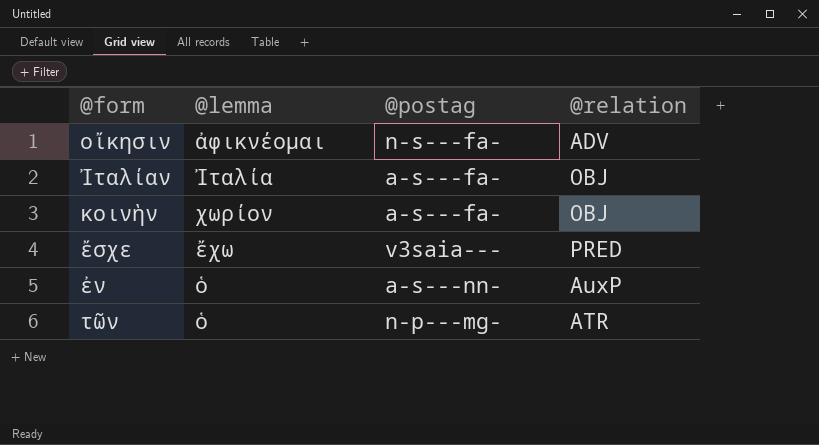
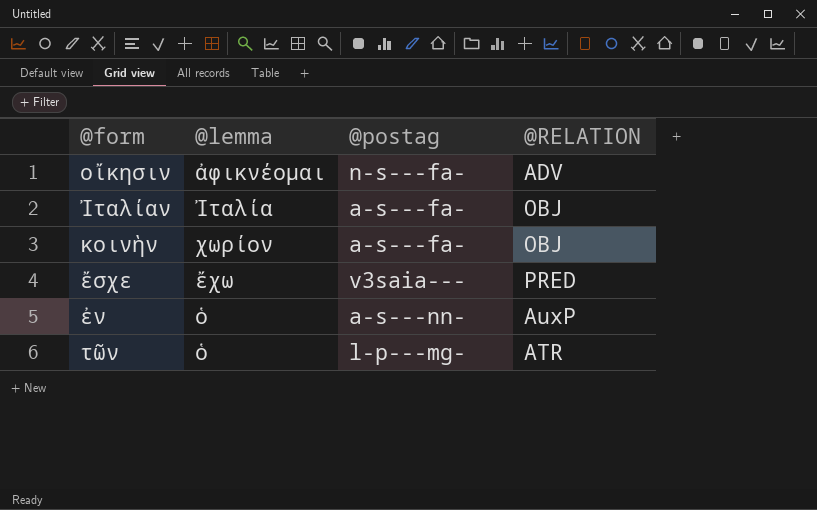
column name: @relation -> @RELATION
τῶν | @postag: n-p---mg- -> l-p---mg-

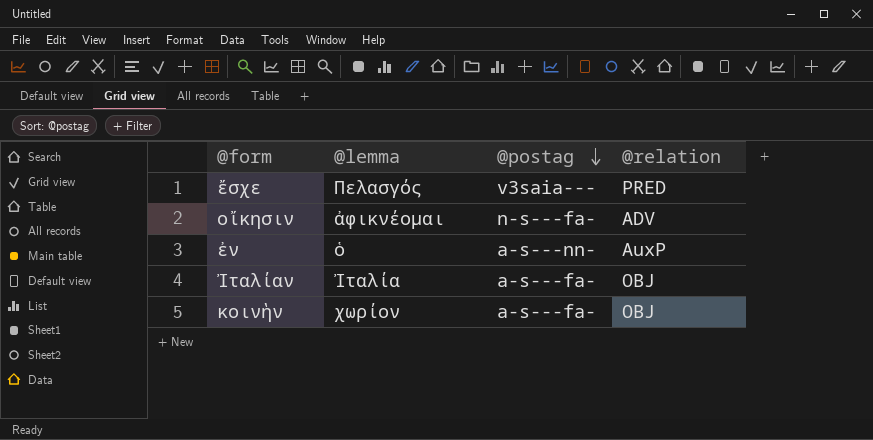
row order: none -> @postag descending
column name: @RELATION -> @relation
row τῶν: ὁ | l-p---mg- | ATR -> none
ἔσχε | @lemma: ἔχω -> Πελασγός

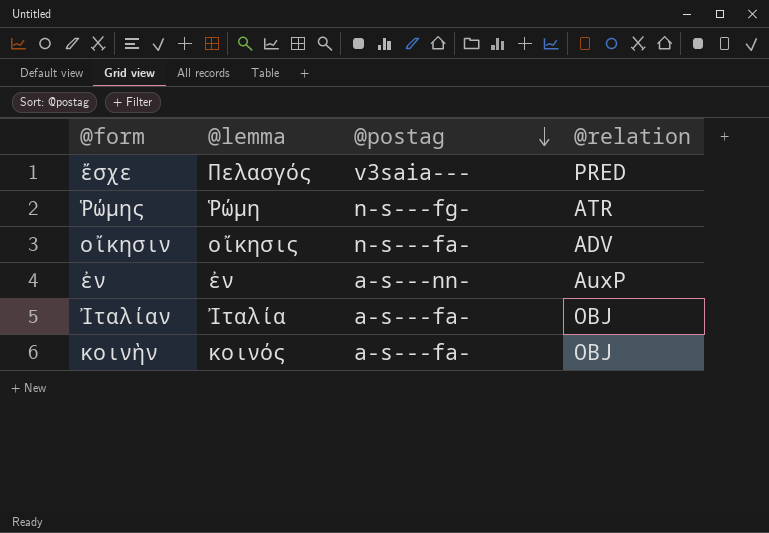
row Ῥώμης: none -> Ῥώμη | n-s---fg- | ATR
οἴκησιν | @lemma: ἀφικνέομαι -> οἴκησις
ἐν | @lemma: ὁ -> ἐν
κοινὴν | @lemma: χωρίον -> κοινός

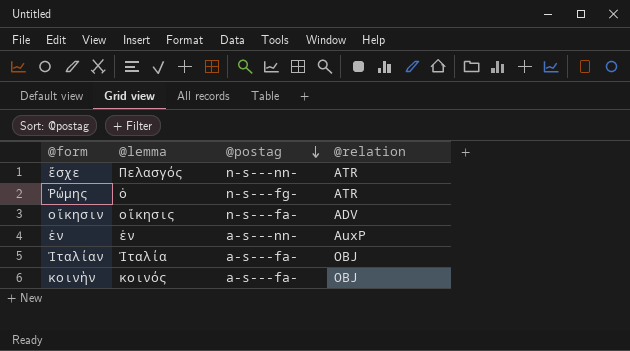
ἔσχε | @postag: v3saia--- -> n-s---nn-
ἔσχε | @relation: PRED -> ATR
Ῥώμης | @lemma: Ῥώμη -> ὁ

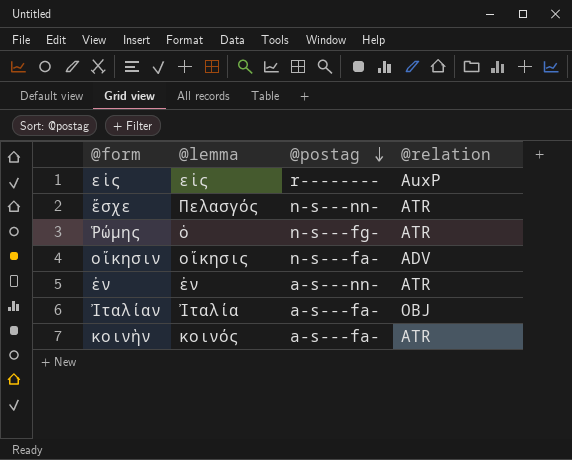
row εἰς: none -> εἰς | r-------- | AuxP
ἐν | @relation: AuxP -> ATR
κοινὴν | @relation: OBJ -> ATR

